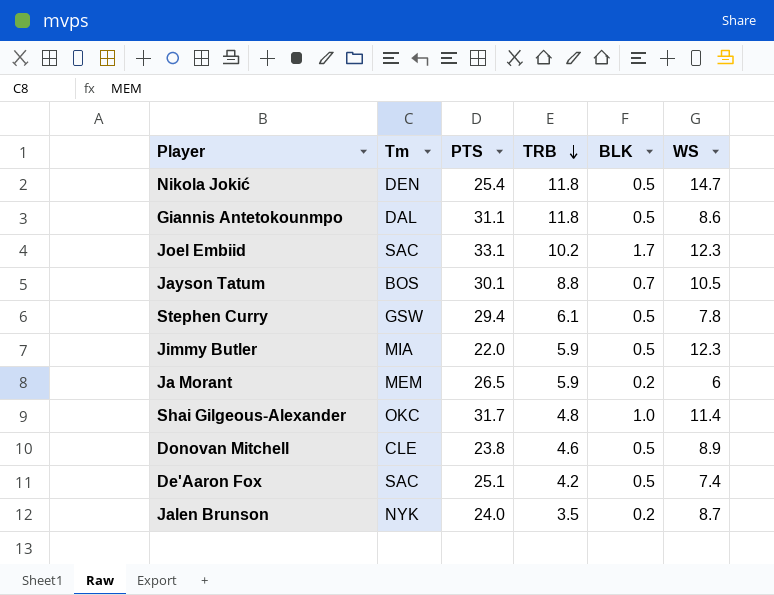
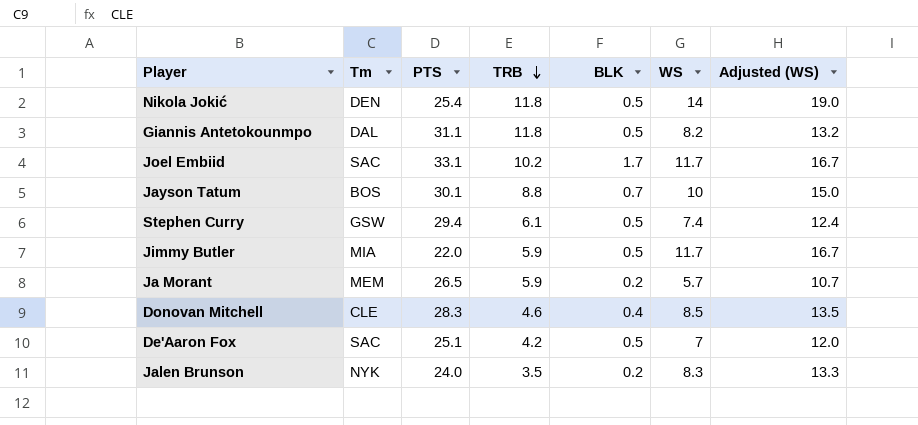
column Adjusted (WS) | formula: none -> [WS] + 5
row Shai Gilgeous-Alexander: OKC | 31.7 | 4.8 | 1.0 | 11.4 -> none
Nikola Jokić | WS: 14.7 -> 14
Giannis Antetokounmpo | WS: 8.6 -> 8.2
Joel Embiid | WS: 12.3 -> 11.7
Jayson Tatum | WS: 10.5 -> 10
Stephen Curry | WS: 7.8 -> 7.4
Jimmy Butler | WS: 12.3 -> 11.7
Ja Morant | WS: 6 -> 5.7
Donovan Mitchell | PTS: 23.8 -> 28.3
Donovan Mitchell | BLK: 0.5 -> 0.4
Donovan Mitchell | WS: 8.9 -> 8.5
De'Aaron Fox | WS: 7.4 -> 7
Jalen Brunson | WS: 8.7 -> 8.3

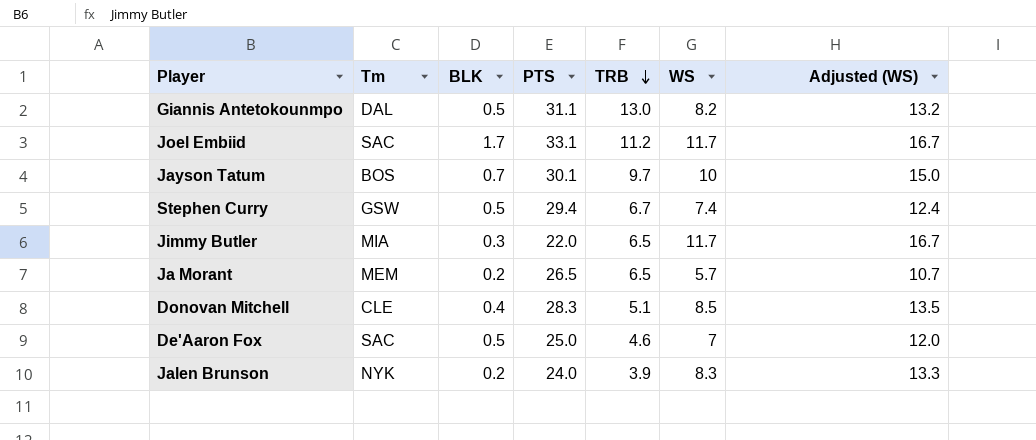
column BLK | position: 5 -> 3
row Nikola Jokić: DEN | 25.4 | 11.8 | 0.5 | 14 | 19.0 -> none
Giannis Antetokounmpo | TRB: 11.8 -> 13.0
Joel Embiid | TRB: 10.2 -> 11.2
Jayson Tatum | TRB: 8.8 -> 9.7
Stephen Curry | TRB: 6.1 -> 6.7
Jimmy Butler | BLK: 0.5 -> 0.3
Jimmy Butler | TRB: 5.9 -> 6.5
Ja Morant | TRB: 5.9 -> 6.5
Donovan Mitchell | TRB: 4.6 -> 5.1
De'Aaron Fox | PTS: 25.1 -> 25.0
De'Aaron Fox | TRB: 4.2 -> 4.6
Jalen Brunson | TRB: 3.5 -> 3.9

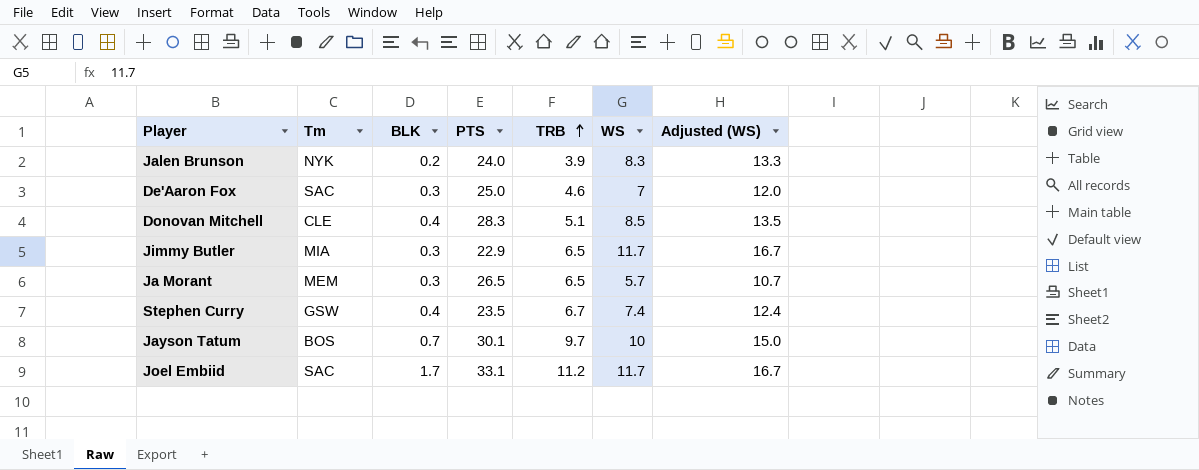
row order: TRB descending -> TRB ascending
row Giannis Antetokounmpo: DAL | 0.5 | 31.1 | 13.0 | 8.2 | 13.2 -> none
De'Aaron Fox | BLK: 0.5 -> 0.3
Jimmy Butler | PTS: 22.0 -> 22.9
Ja Morant | BLK: 0.2 -> 0.3
Stephen Curry | BLK: 0.5 -> 0.4
Stephen Curry | PTS: 29.4 -> 23.5

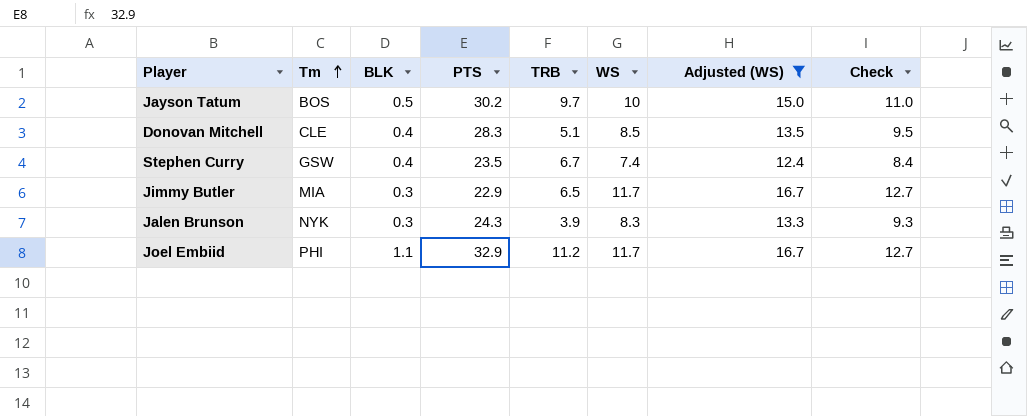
filter: none -> Adjusted (WS) >= 12.4
row order: TRB ascending -> Tm ascending
column Check | formula: none -> [WS] + 1
Jayson Tatum | BLK: 0.7 -> 0.5
Jayson Tatum | PTS: 30.1 -> 30.2
Jalen Brunson | BLK: 0.2 -> 0.3
Jalen Brunson | PTS: 24.0 -> 24.3
Joel Embiid | Tm: SAC -> PHI
Joel Embiid | BLK: 1.7 -> 1.1
Joel Embiid | PTS: 33.1 -> 32.9

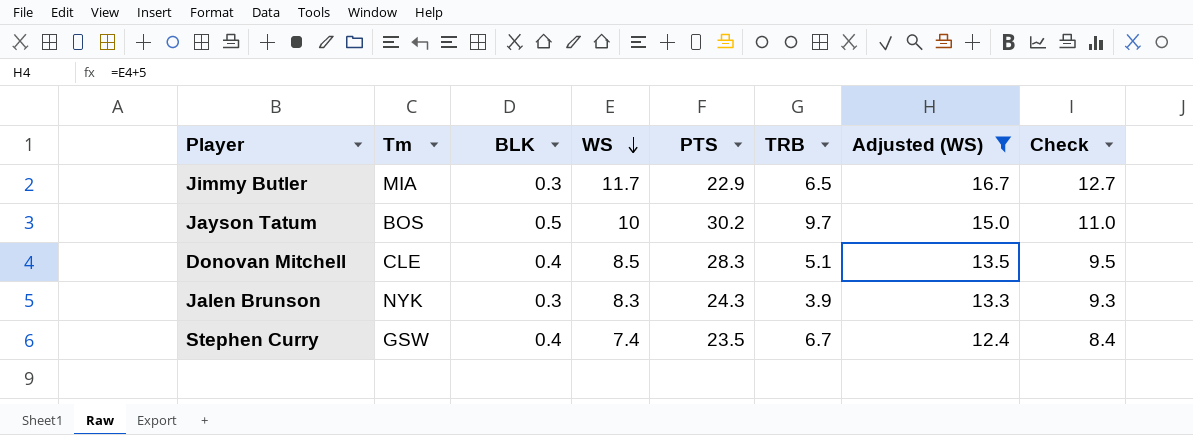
row order: Tm ascending -> WS descending
column WS | position: 6 -> 4
row Joel Embiid: PHI | 1.1 | 32.9 | 11.2 | 11.7 | 16.7 | 12.7 -> none

